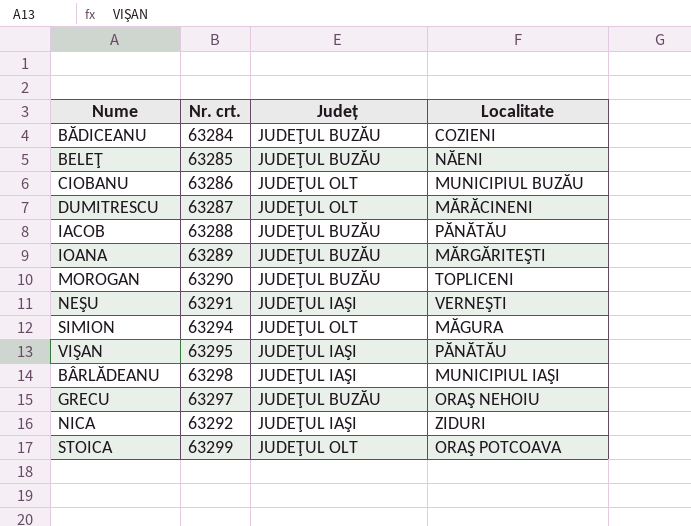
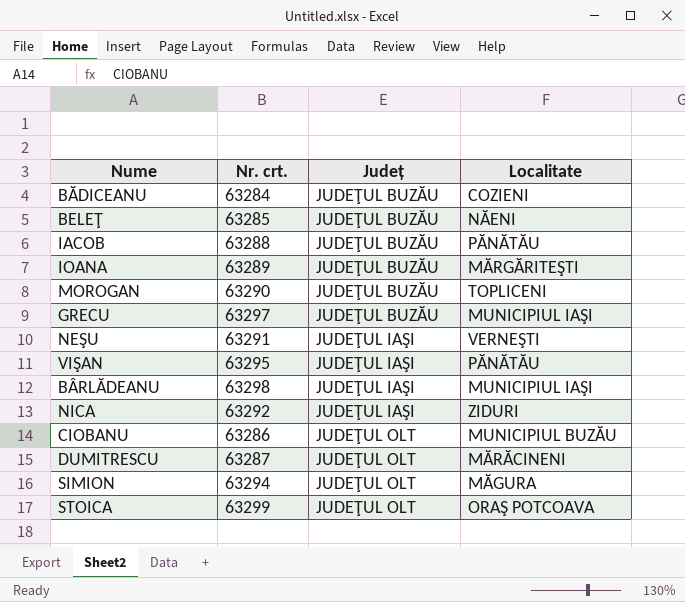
row order: none -> Județ ascending
GRECU | Localitate: ORAŞ NEHOIU -> MUNICIPIUL IAŞI

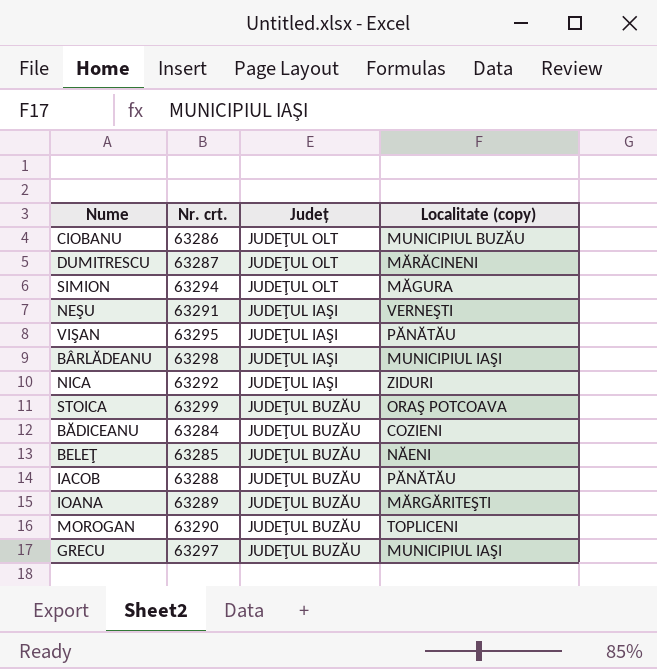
row order: Județ ascending -> Județ descending
column name: Localitate -> Localitate (copy)
STOICA | Județ: JUDEŢUL OLT -> JUDEŢUL BUZĂU

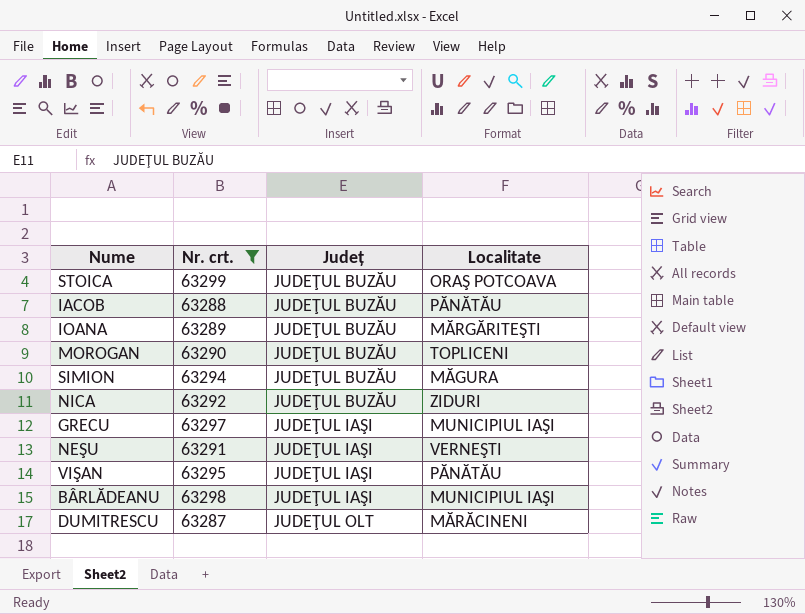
filter: none -> Nr. crt. >= 63287
row order: Județ descending -> Județ ascending
column name: Localitate (copy) -> Localitate
SIMION | Județ: JUDEŢUL OLT -> JUDEŢUL BUZĂU
NICA | Județ: JUDEŢUL IAŞI -> JUDEŢUL BUZĂU
GRECU | Județ: JUDEŢUL BUZĂU -> JUDEŢUL IAŞI

